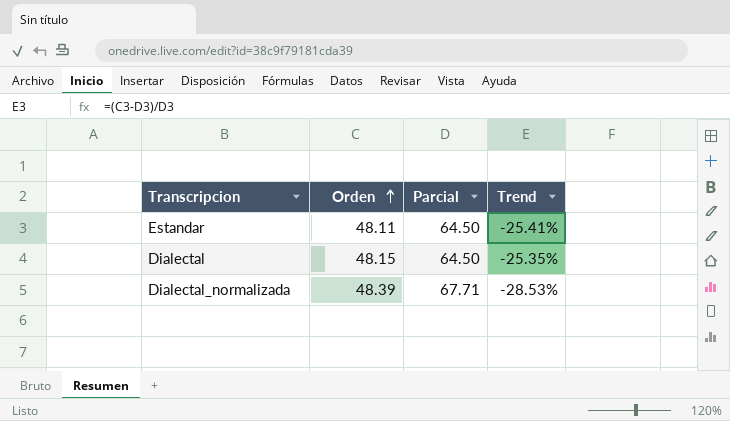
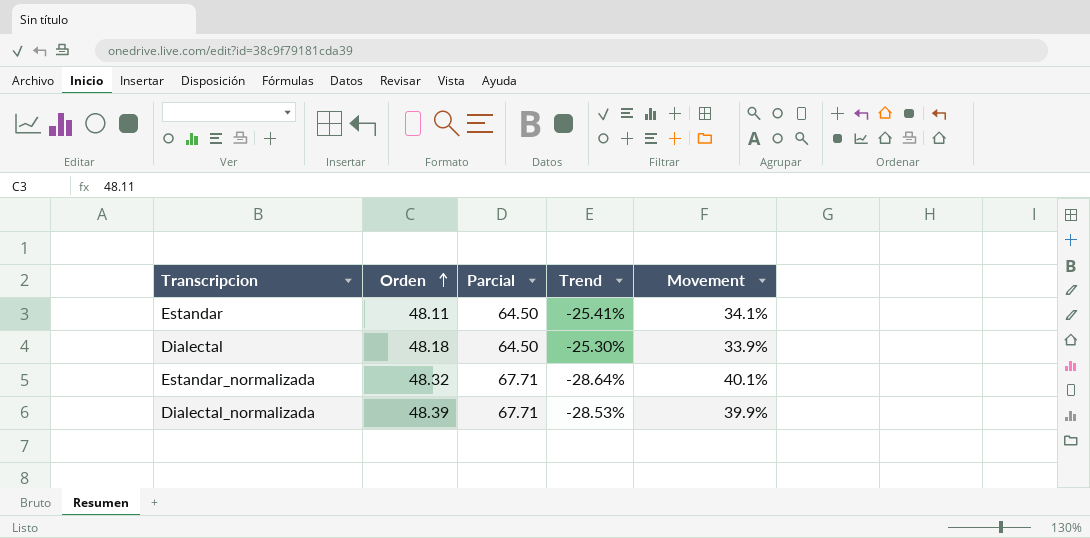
column Movement | formula: none -> ([Parcial] - [Orden]) / [Orden]
Dialectal | Orden: 48.15 -> 48.18
Dialectal | Trend: -25.35% -> -25.30%
row Estandar_normalizada: none -> 48.32 | 67.71 | -28.64% | 40.1%

